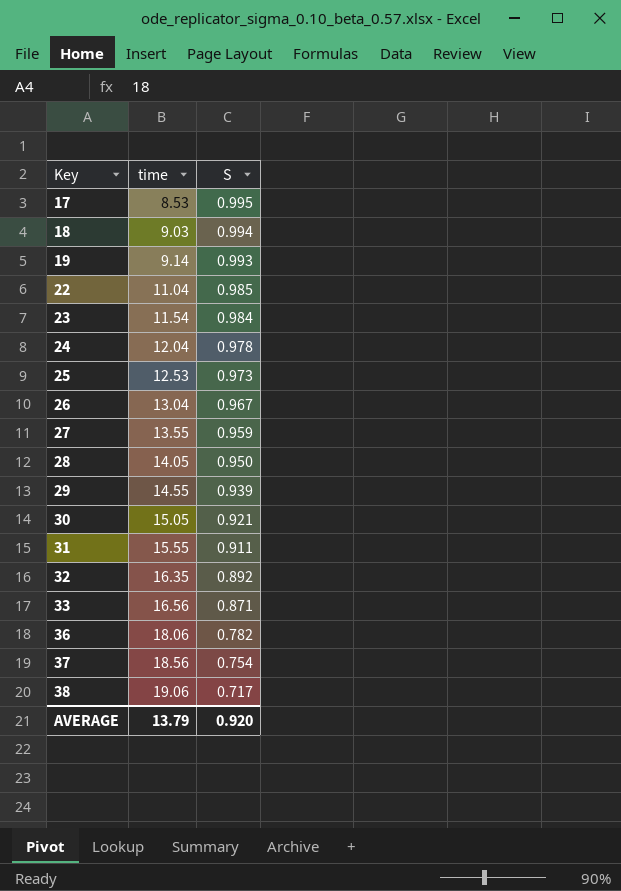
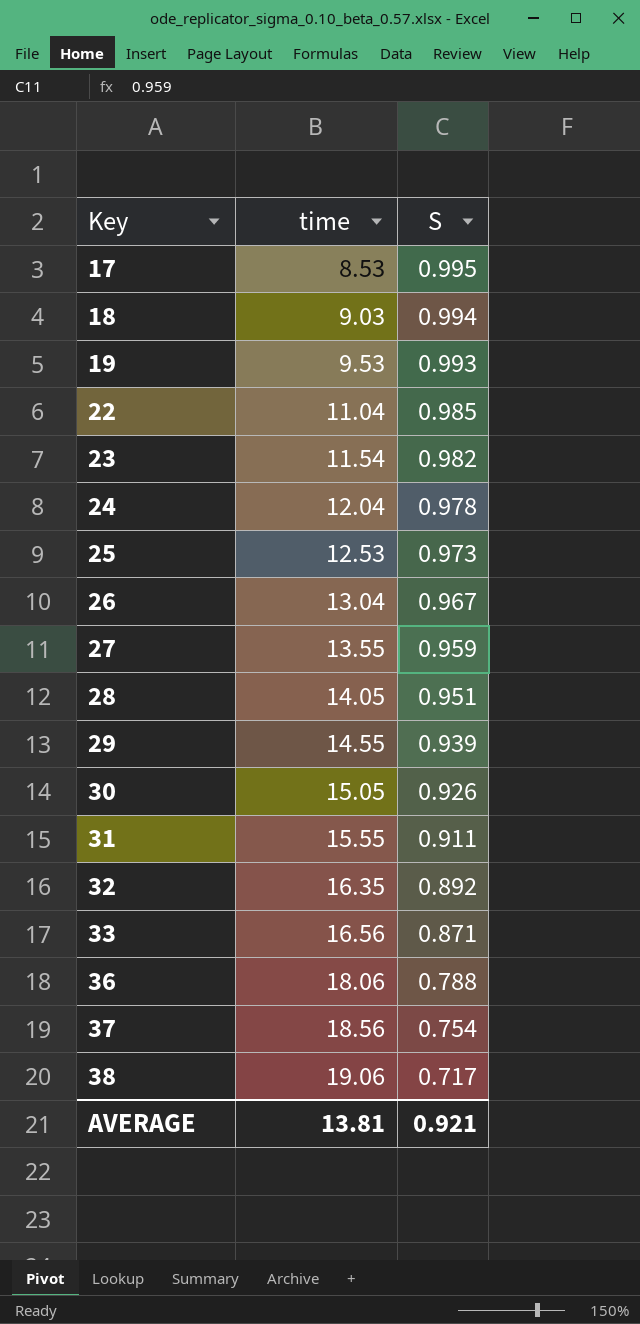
19 | time: 9.14 -> 9.53
23 | S: 0.984 -> 0.982
28 | S: 0.950 -> 0.951
30 | S: 0.921 -> 0.926
36 | S: 0.782 -> 0.788
AVERAGE | time: 13.79 -> 13.81
AVERAGE | S: 0.920 -> 0.921

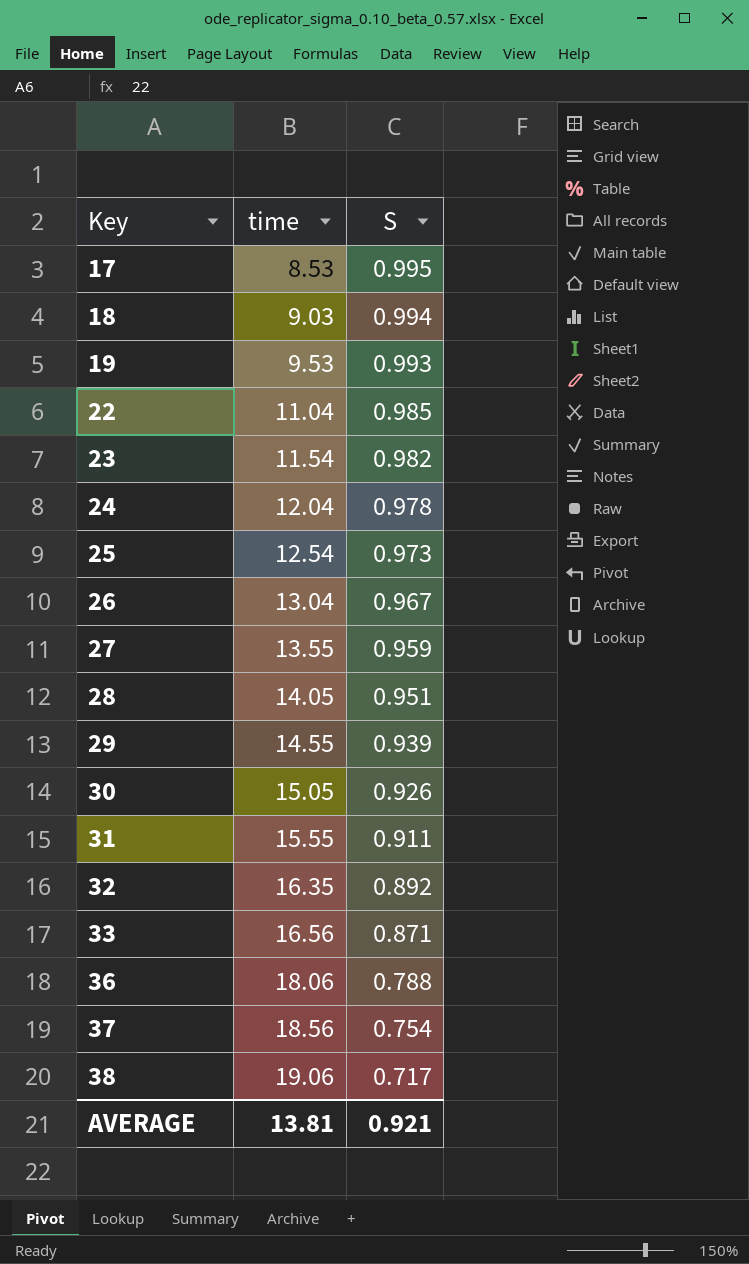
25 | time: 12.53 -> 12.54

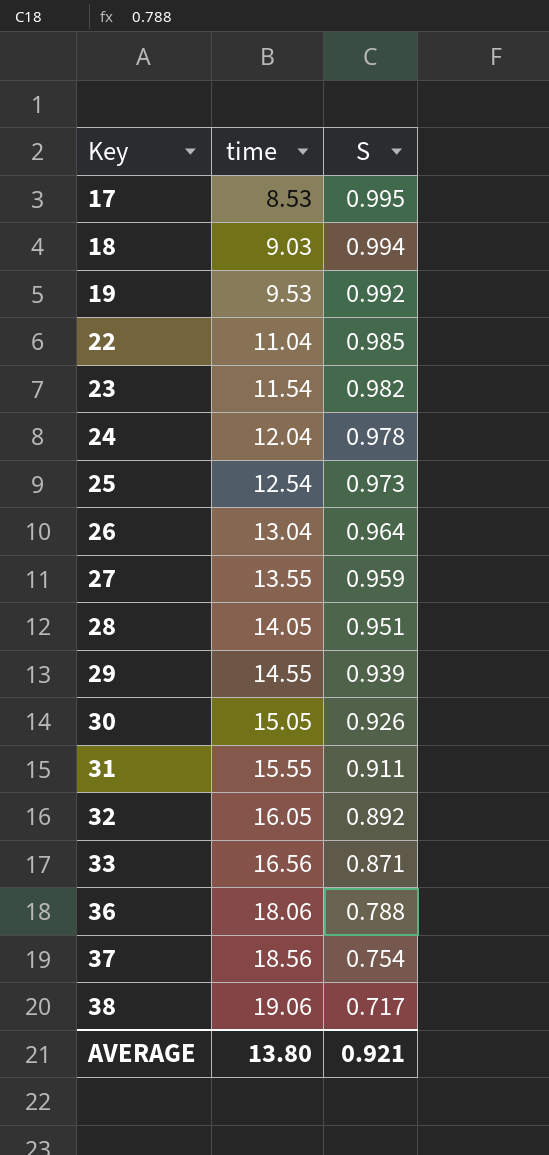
19 | S: 0.993 -> 0.992
26 | S: 0.967 -> 0.964
32 | time: 16.35 -> 16.05
AVERAGE | time: 13.81 -> 13.80

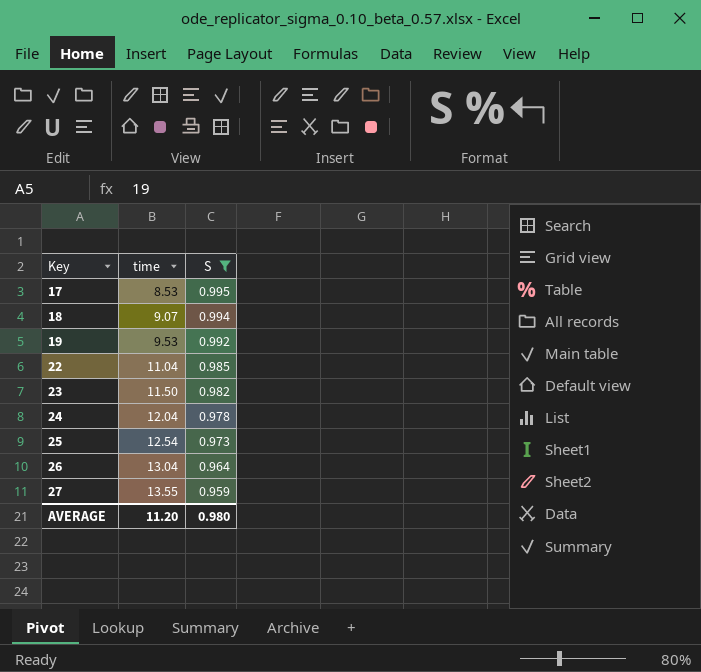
filter: none -> S >= 0.959
18 | time: 9.03 -> 9.07
23 | time: 11.54 -> 11.50
AVERAGE | time: 13.80 -> 11.20
AVERAGE | S: 0.921 -> 0.980

